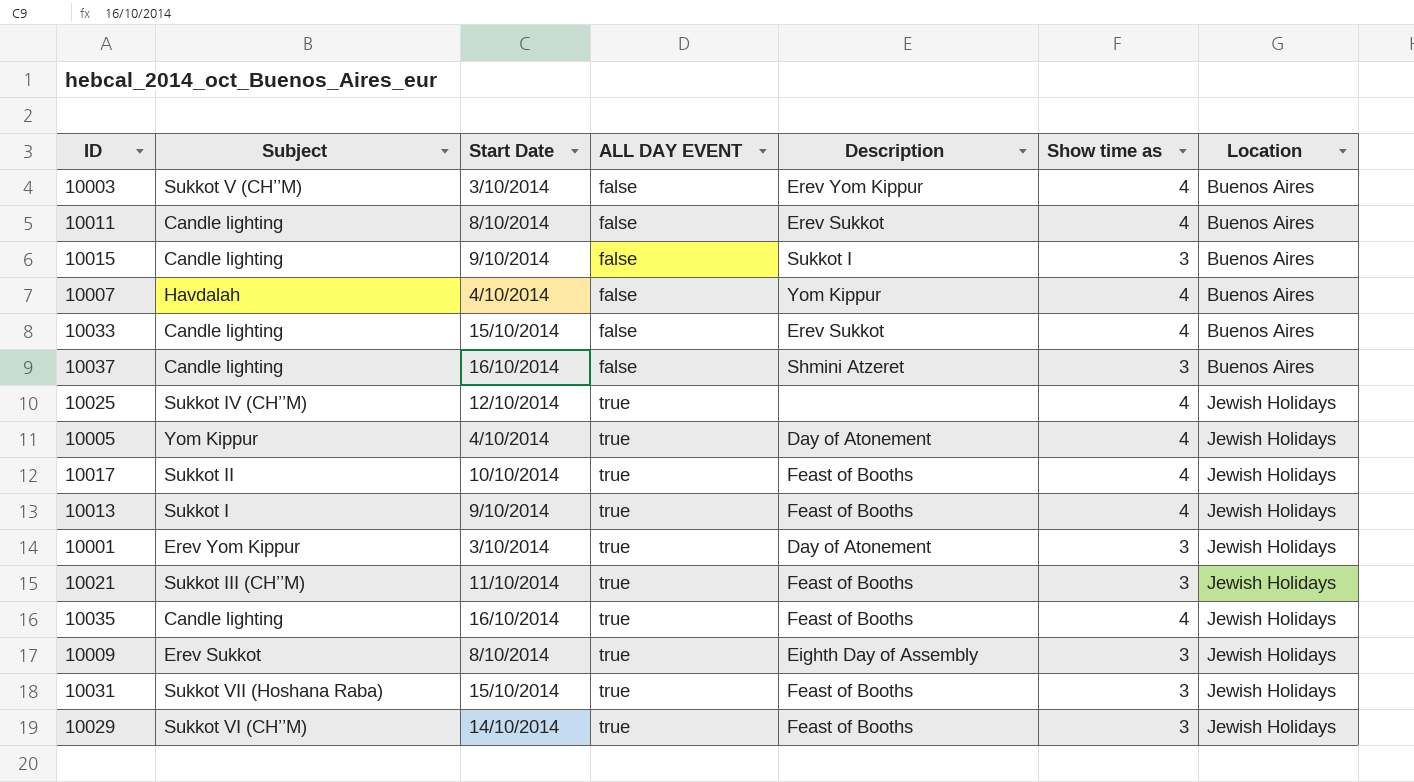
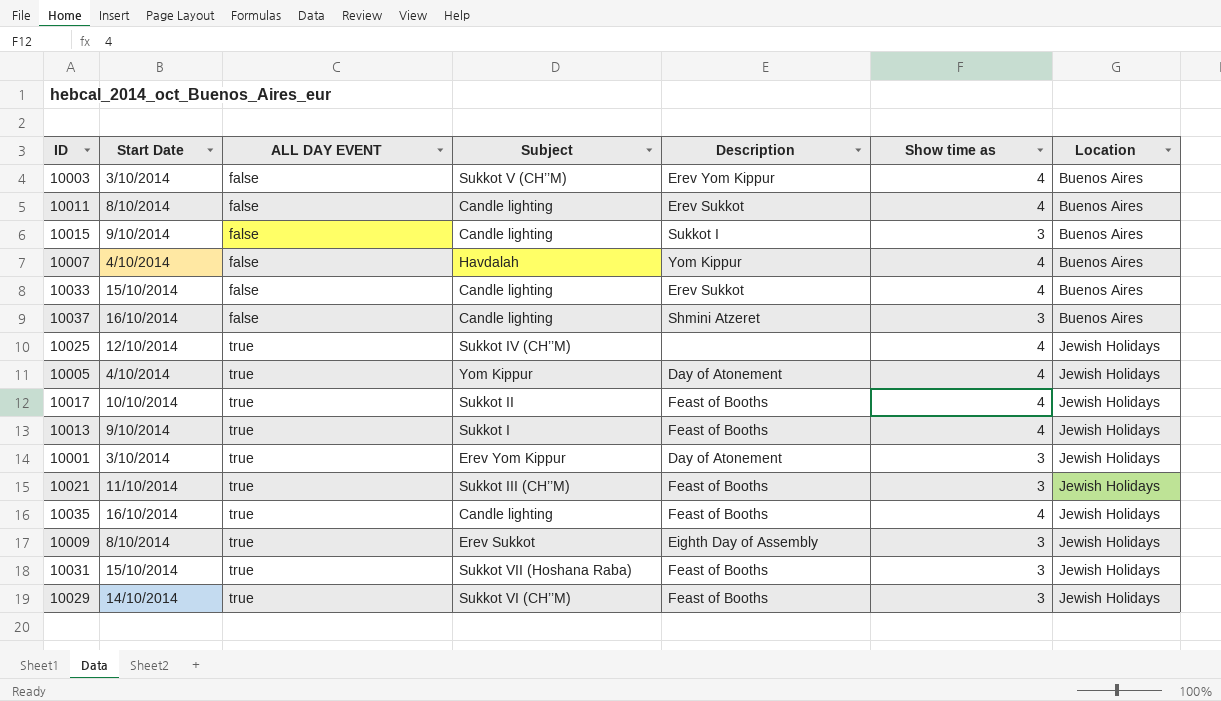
column Subject | position: 2 -> 4

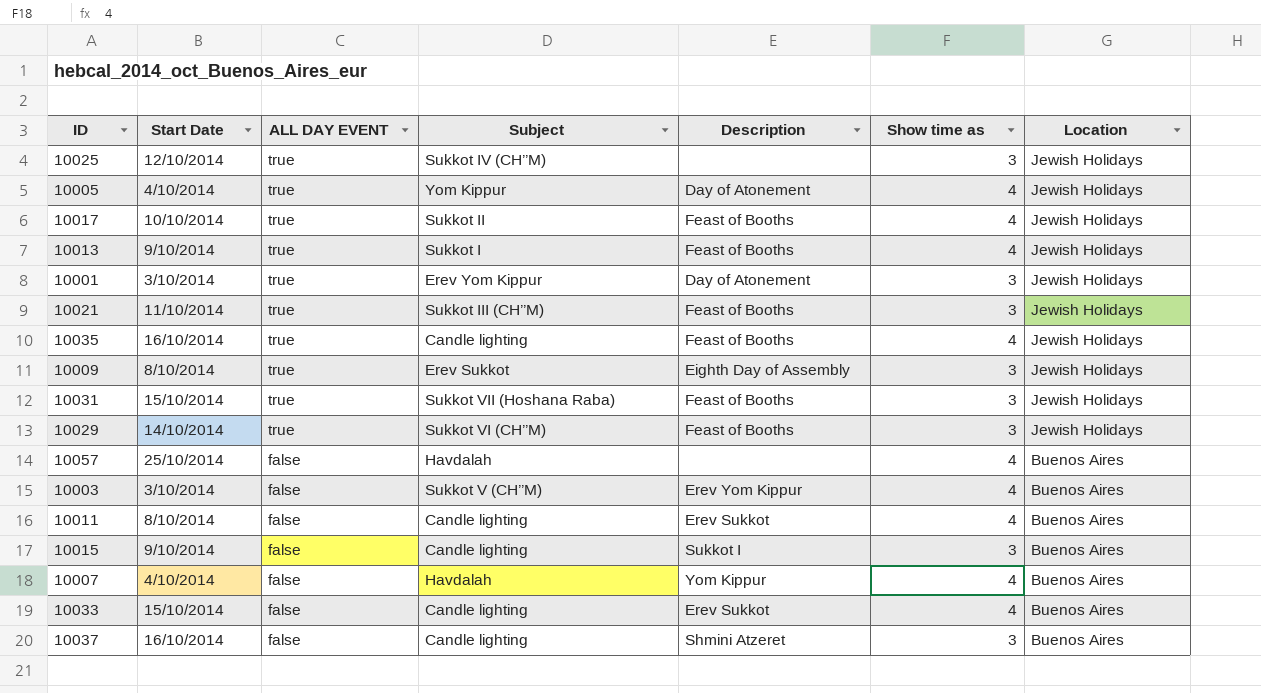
row order: ALL DAY EVENT ascending -> ALL DAY EVENT descending
10025 | Show time as: 4 -> 3
row 10057: none -> 25/10/2014 | false | Havdalah | none | 4 | Buenos Aires

